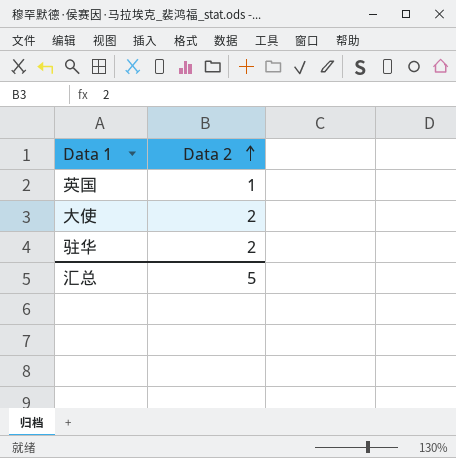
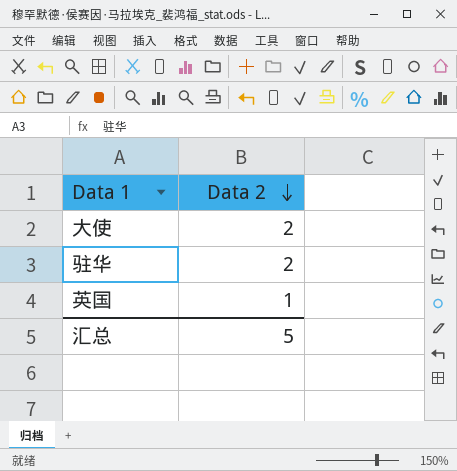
row order: Data 2 ascending -> Data 2 descending

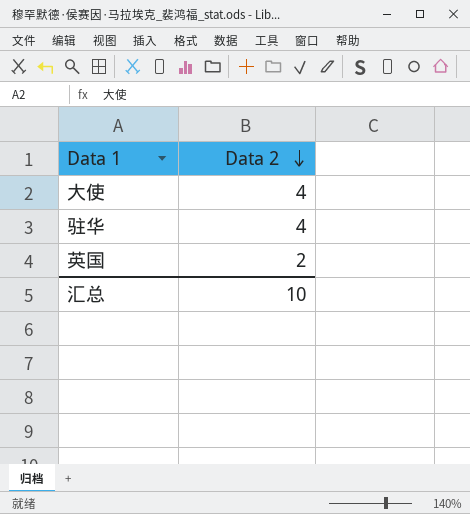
大使 | Data 2: 2 -> 4
驻华 | Data 2: 2 -> 4
英国 | Data 2: 1 -> 2
汇总 | Data 2: 5 -> 10

